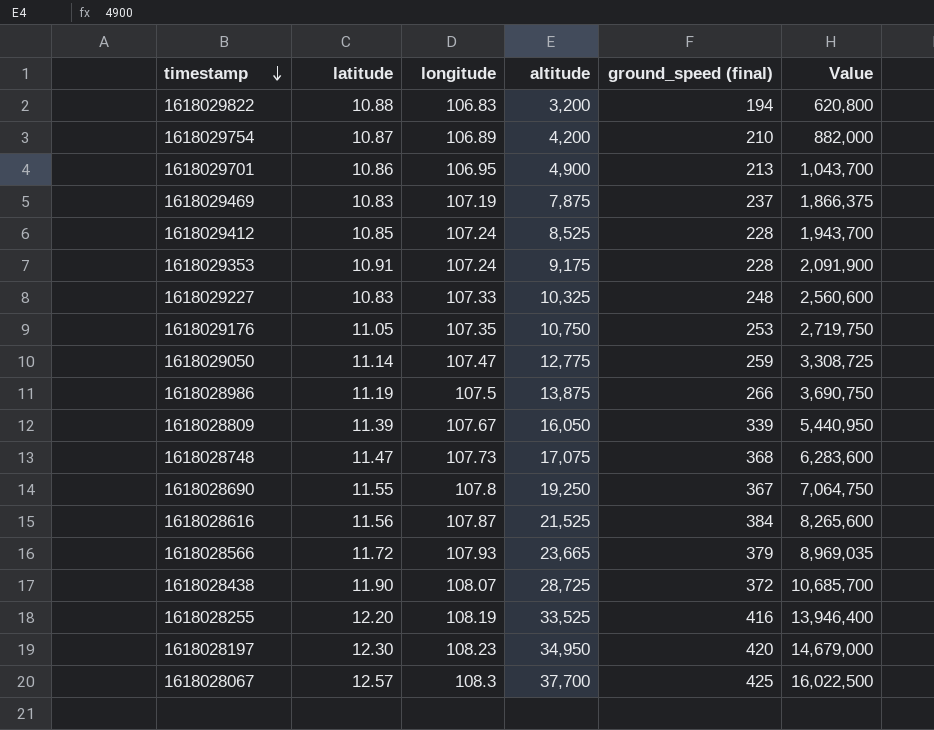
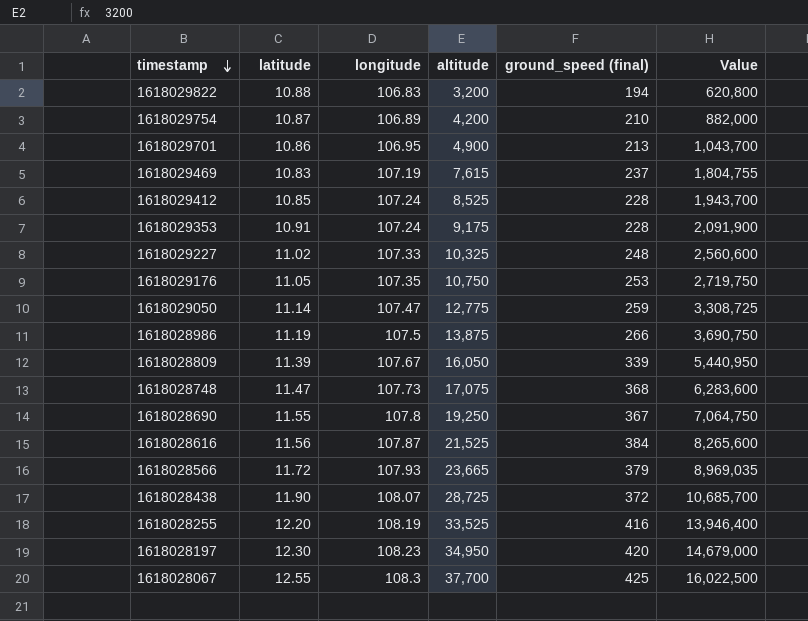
1618029469 | altitude: 7,875 -> 7,615
1618029469 | Value: 1,866,375 -> 1,804,755
1618029227 | latitude: 10.83 -> 11.02
1618028067 | latitude: 12.57 -> 12.55

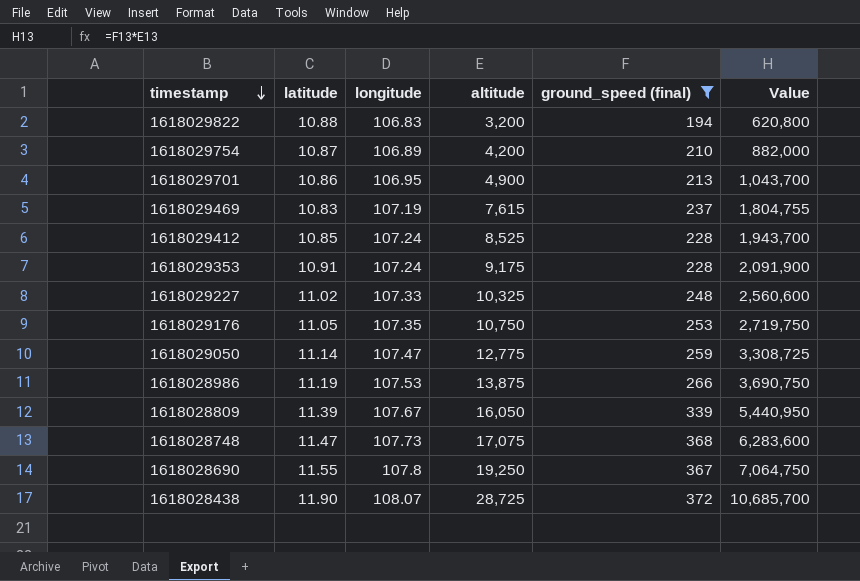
filter: none -> ground_speed (final) <= 372
1618028986 | longitude: 107.5 -> 107.53

